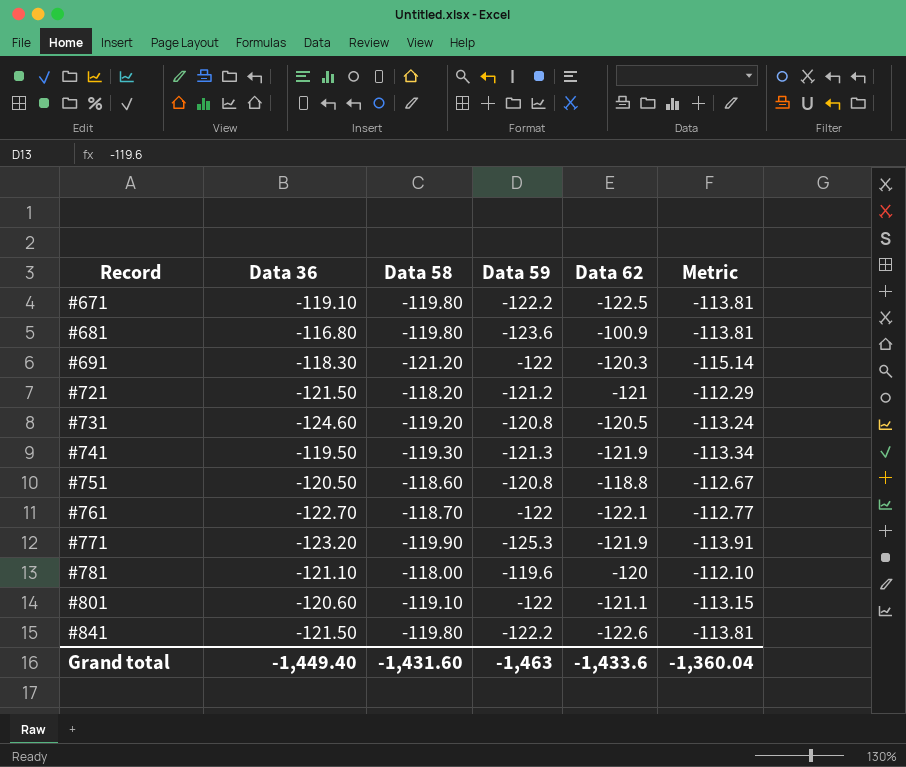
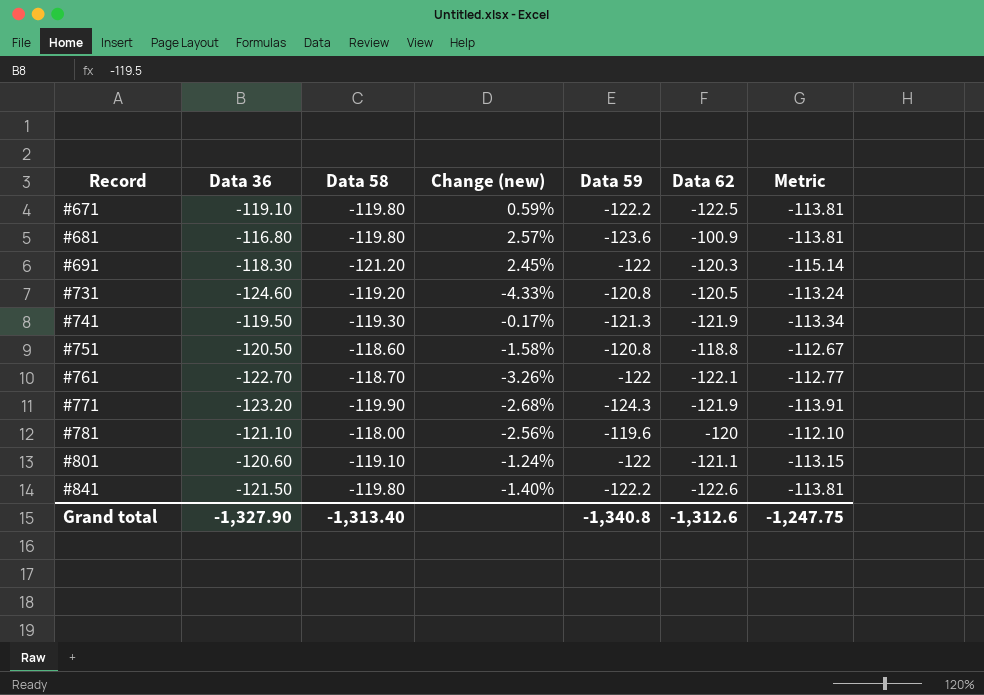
column Change (new) | formula: none -> ([Data 58] - [Data 36]) / [Data 36]
row #721: -121.50 | -118.20 | -121.2 | -121 | -112.29 -> none
#771 | Data 59: -125.3 -> -124.3
Grand total | Data 36: -1,449.40 -> -1,327.90
Grand total | Data 58: -1,431.60 -> -1,313.40
Grand total | Data 59: -1,463 -> -1,340.8
Grand total | Data 62: -1,433.6 -> -1,312.6
Grand total | Metric: -1,360.04 -> -1,247.75

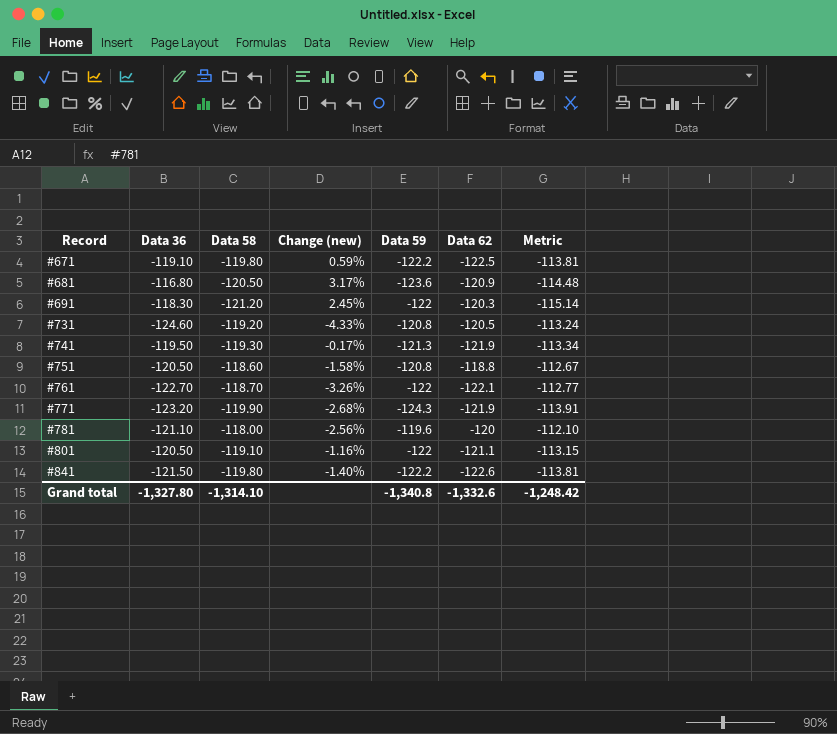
#681 | Data 58: -119.80 -> -120.50
#681 | Change (new): 2.57% -> 3.17%
#681 | Data 62: -100.9 -> -120.9
#681 | Metric: -113.81 -> -114.48
#801 | Data 36: -120.60 -> -120.50
#801 | Change (new): -1.24% -> -1.16%
Grand total | Data 36: -1,327.90 -> -1,327.80
Grand total | Data 58: -1,313.40 -> -1,314.10
Grand total | Data 62: -1,312.6 -> -1,332.6
Grand total | Metric: -1,247.75 -> -1,248.42

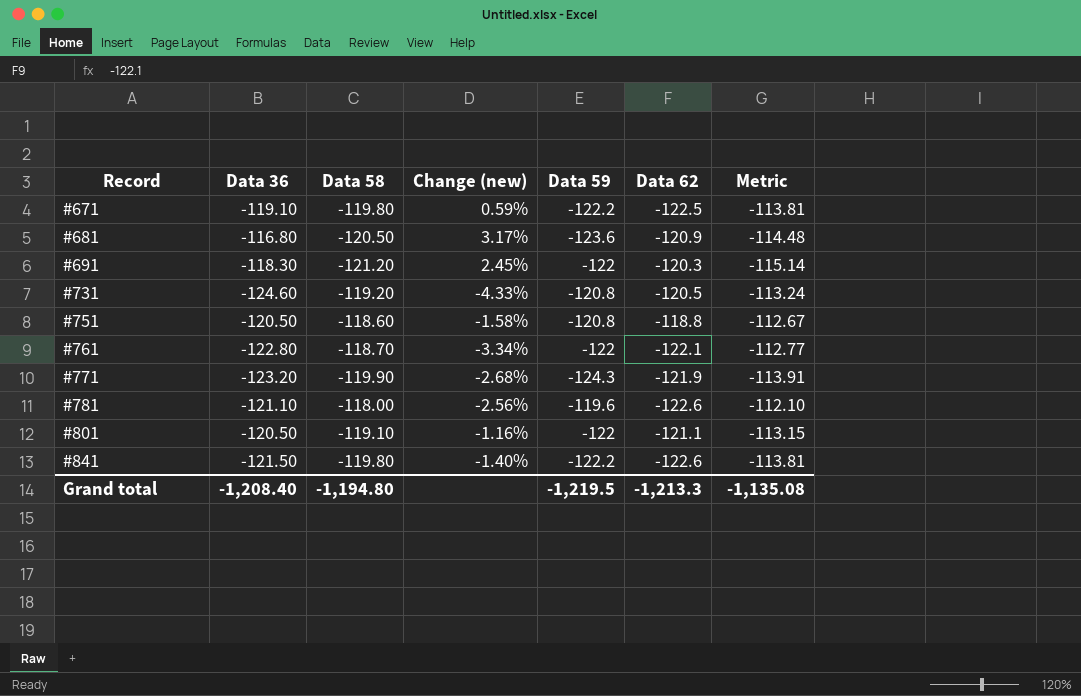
row #741: -119.50 | -119.30 | -0.17% | -121.3 | -121.9 | -113.34 -> none
#761 | Data 36: -122.70 -> -122.80
#761 | Change (new): -3.26% -> -3.34%
#781 | Data 62: -120 -> -122.6
Grand total | Data 36: -1,327.80 -> -1,208.40
Grand total | Data 58: -1,314.10 -> -1,194.80
Grand total | Data 59: -1,340.8 -> -1,219.5
Grand total | Data 62: -1,332.6 -> -1,213.3
Grand total | Metric: -1,248.42 -> -1,135.08

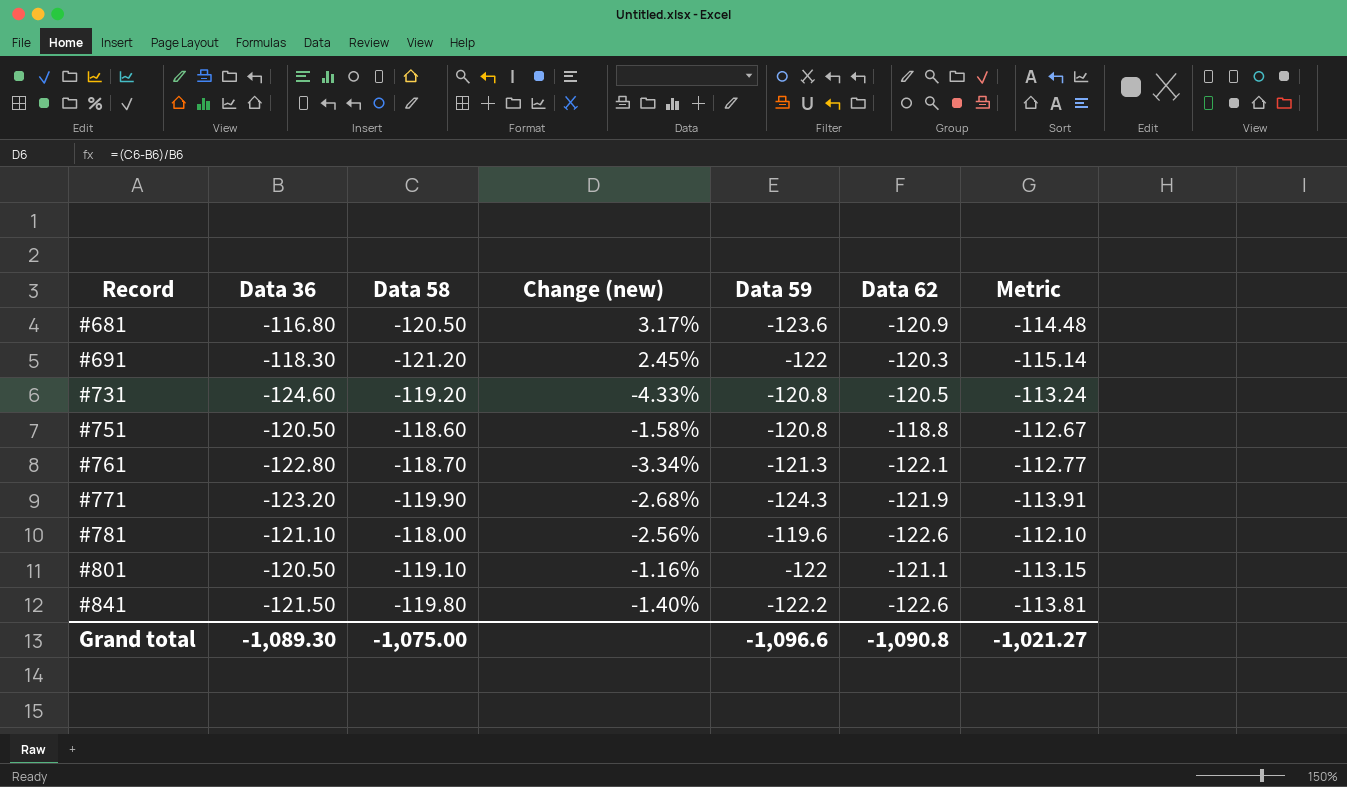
row #671: -119.10 | -119.80 | 0.59% | -122.2 | -122.5 | -113.81 -> none
#761 | Data 59: -122 -> -121.3
Grand total | Data 36: -1,208.40 -> -1,089.30
Grand total | Data 58: -1,194.80 -> -1,075.00
Grand total | Data 59: -1,219.5 -> -1,096.6
Grand total | Data 62: -1,213.3 -> -1,090.8
Grand total | Metric: -1,135.08 -> -1,021.27

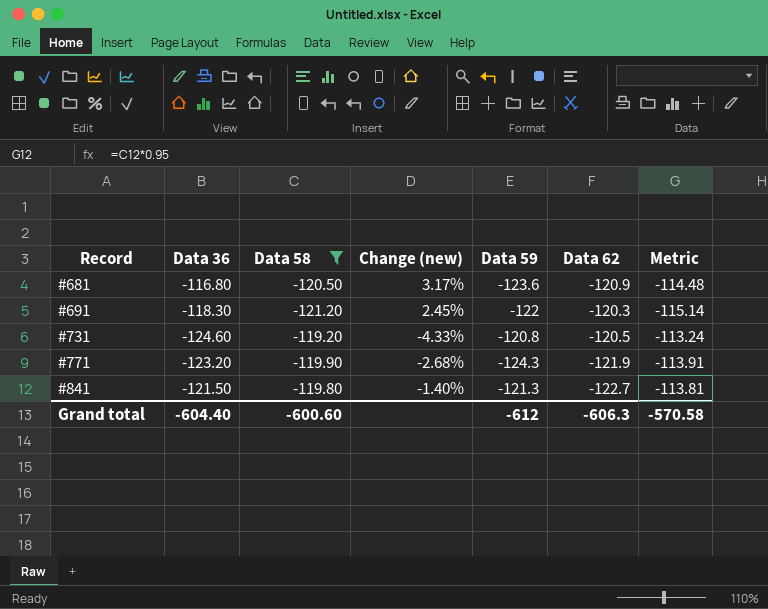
filter: none -> Data 58 <= -119.20
#841 | Data 59: -122.2 -> -121.3
#841 | Data 62: -122.6 -> -122.7
Grand total | Data 36: -1,089.30 -> -604.40
Grand total | Data 58: -1,075.00 -> -600.60
Grand total | Data 59: -1,096.6 -> -612
Grand total | Data 62: -1,090.8 -> -606.3
Grand total | Metric: -1,021.27 -> -570.58

